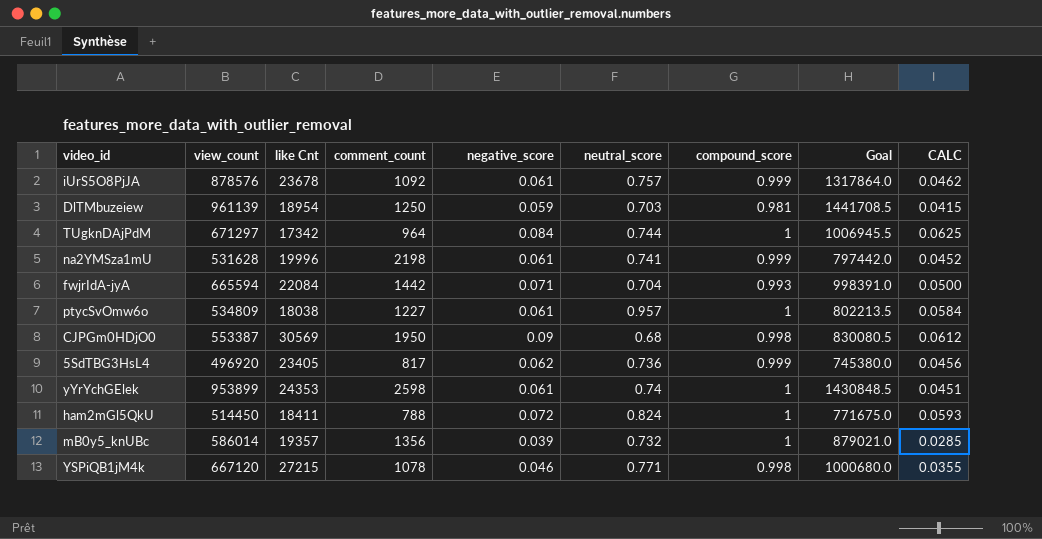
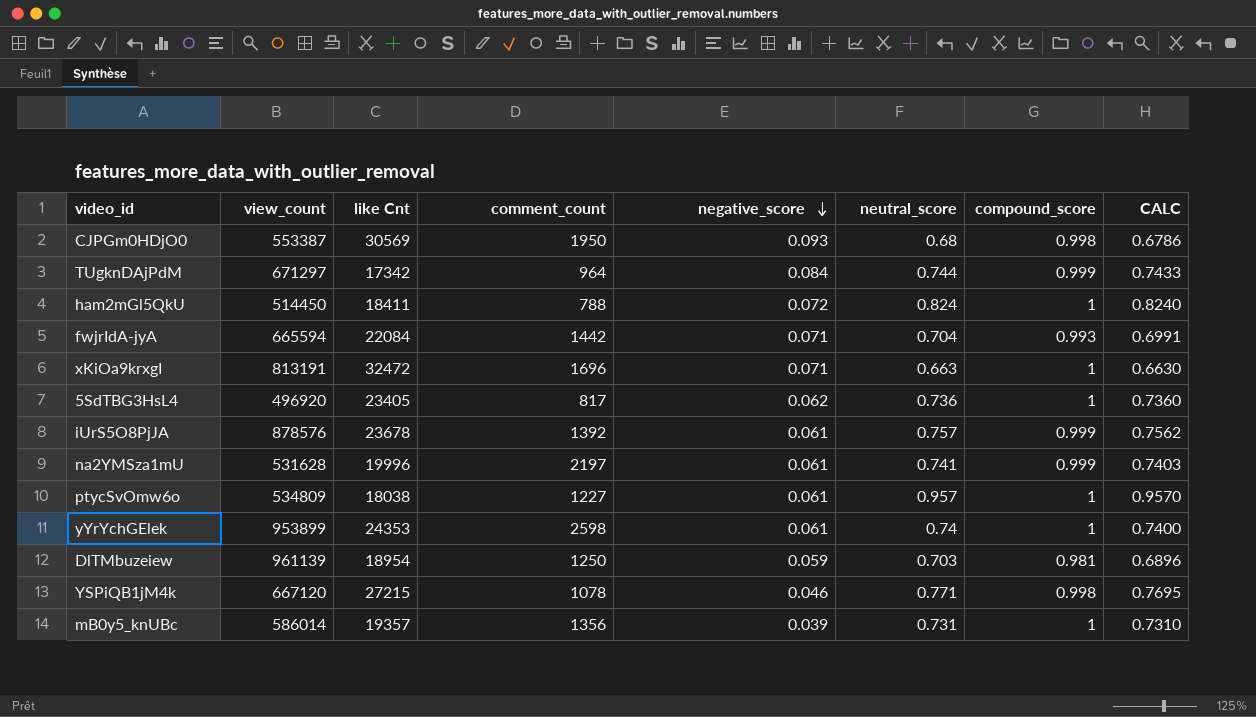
row order: none -> negative_score descending
column Goal | formula: [view_count] * 1.5 -> none
column CALC | formula: [negative_score] * [neutral_score] -> [neutral_score] * [compound_score]
CJPGm0HDjO0 | negative_score: 0.09 -> 0.093
TUgknDAjPdM | compound_score: 1 -> 0.999
row xKiOa9krxgI: none -> 813191 | 32472 | 1696 | 0.071 | 0.663 | 1 | 0.6630
5SdTBG3HsL4 | compound_score: 0.999 -> 1
iUrS5O8PjJA | comment_count: 1092 -> 1392
na2YMSza1mU | comment_count: 2198 -> 2197
mB0y5_knUBc | neutral_score: 0.732 -> 0.731

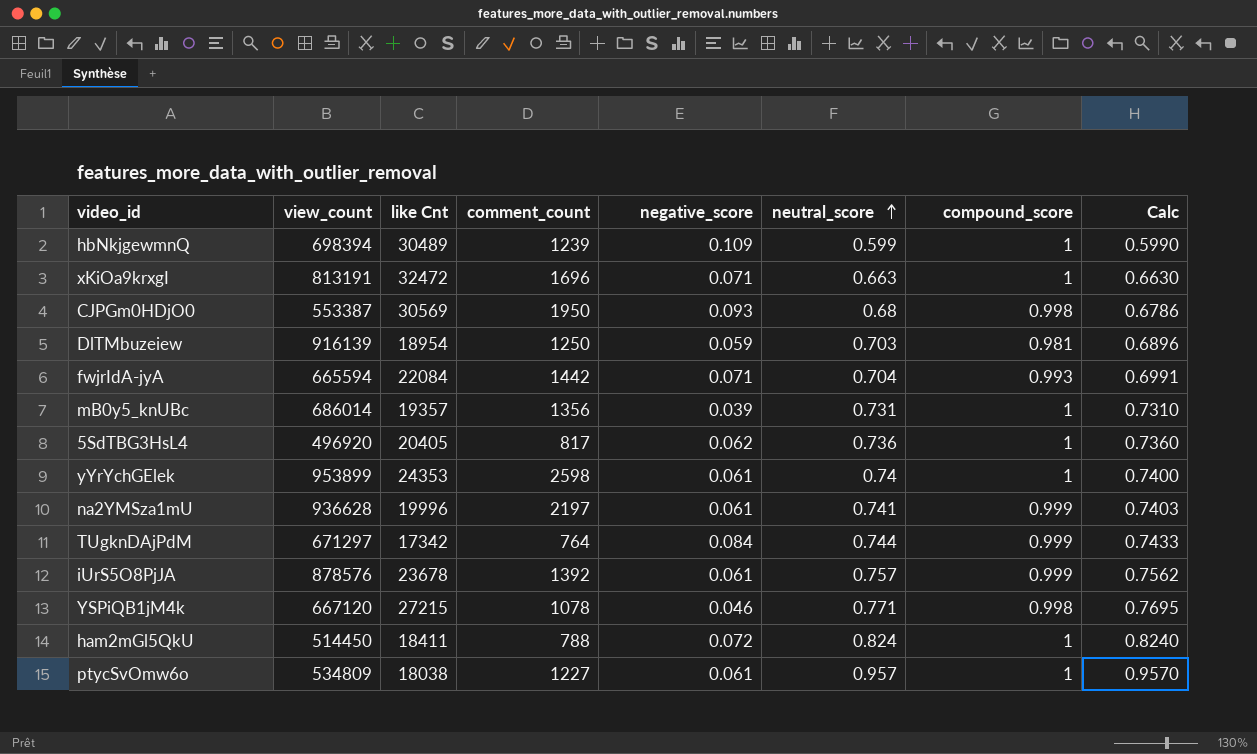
row order: negative_score descending -> neutral_score ascending
column name: CALC -> Calc
row hbNkjgewmnQ: none -> 698394 | 30489 | 1239 | 0.109 | 0.599 | 1 | 0.5990
DlTMbuzeiew | view_count: 961139 -> 916139
mB0y5_knUBc | view_count: 586014 -> 686014
5SdTBG3HsL4 | like Cnt: 23405 -> 20405
na2YMSza1mU | view_count: 531628 -> 936628
TUgknDAjPdM | comment_count: 964 -> 764

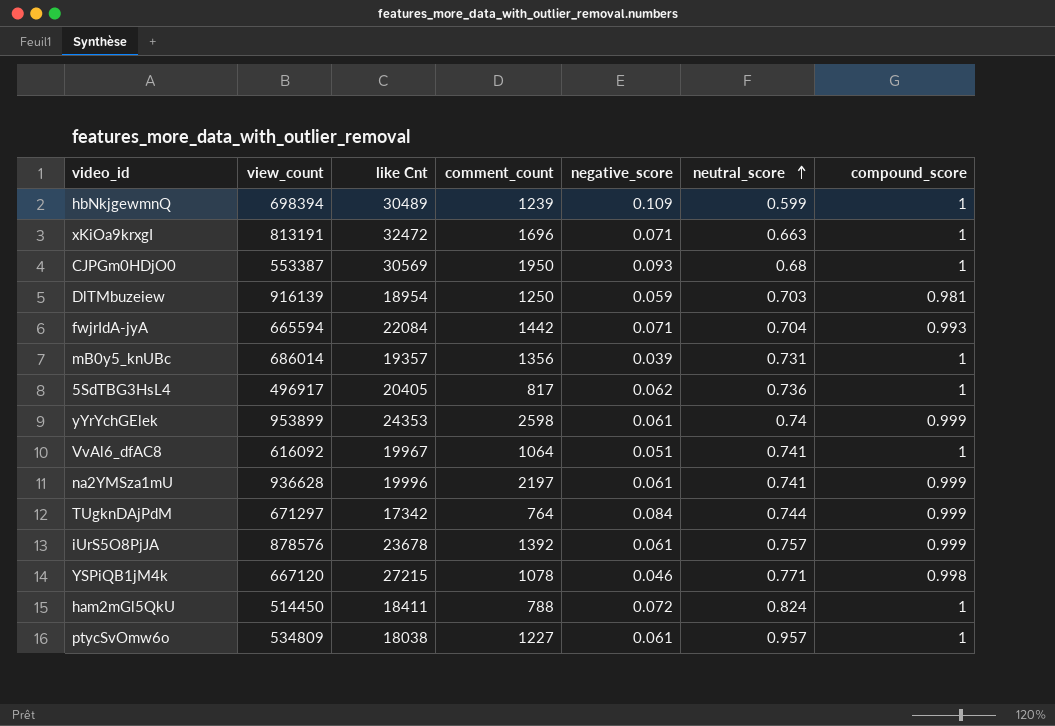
column Calc | formula: [neutral_score] * [compound_score] -> none
CJPGm0HDjO0 | compound_score: 0.998 -> 1
5SdTBG3HsL4 | view_count: 496920 -> 496917
yYrYchGElek | compound_score: 1 -> 0.999
row VvAl6_dfAC8: none -> 616092 | 19967 | 1064 | 0.051 | 0.741 | 1

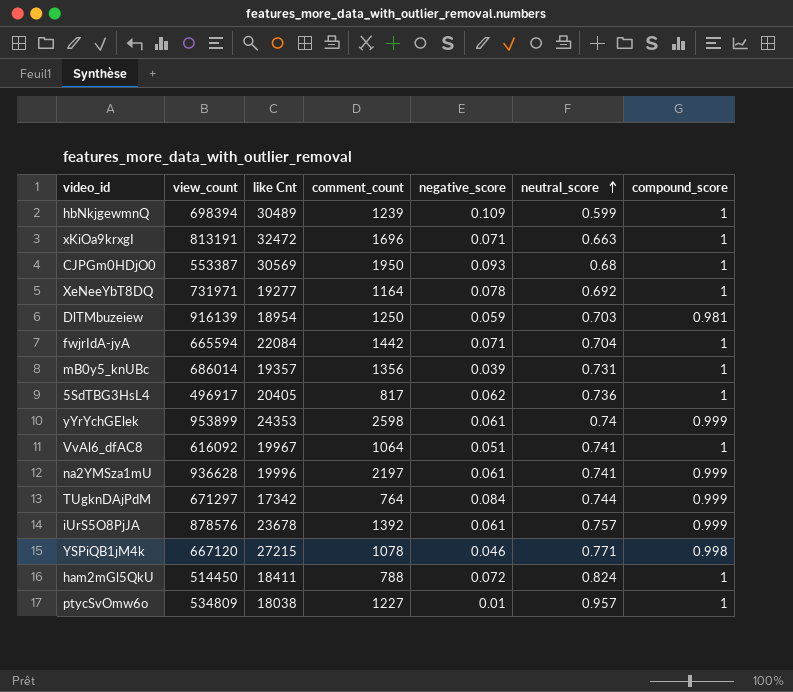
row XeNeeYbT8DQ: none -> 731971 | 19277 | 1164 | 0.078 | 0.692 | 1
fwjrIdA-jyA | compound_score: 0.993 -> 1
ptycSvOmw6o | negative_score: 0.061 -> 0.01

